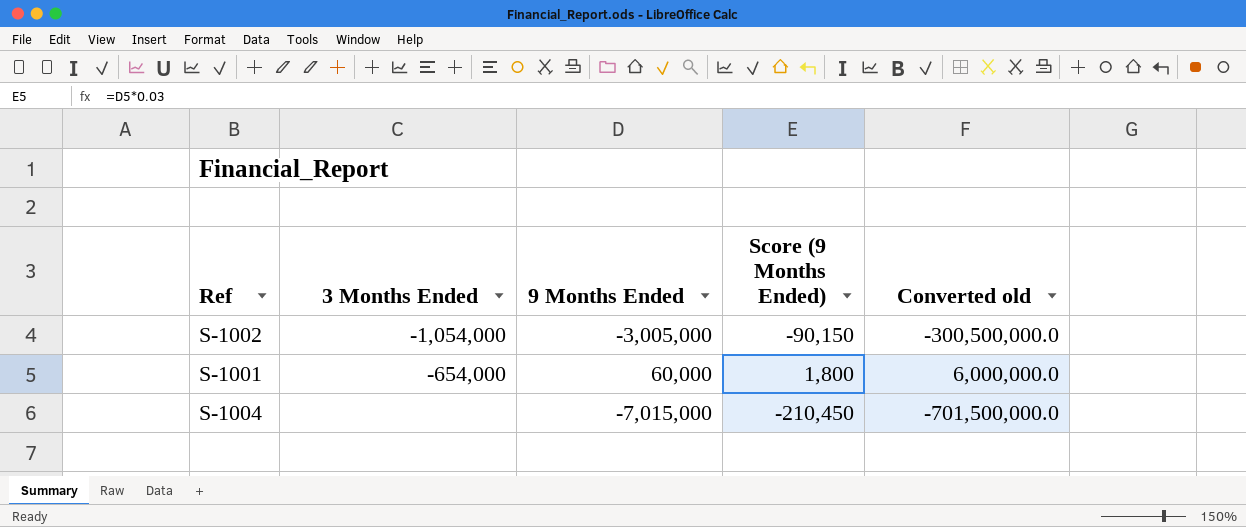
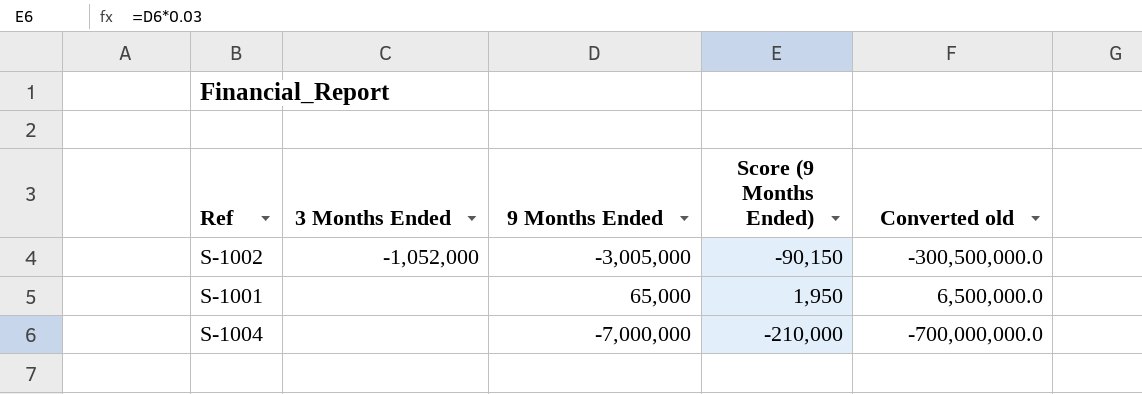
S-1002 | 3 Months Ended: -1,054,000 -> -1,052,000
S-1001 | 3 Months Ended: -654,000 -> none
S-1001 | 9 Months Ended: 60,000 -> 65,000
S-1001 | Score (9 Months Ended): 1,800 -> 1,950
S-1001 | Converted old: 6,000,000.0 -> 6,500,000.0
S-1004 | 9 Months Ended: -7,015,000 -> -7,000,000
S-1004 | Score (9 Months Ended): -210,450 -> -210,000
S-1004 | Converted old: -701,500,000.0 -> -700,000,000.0

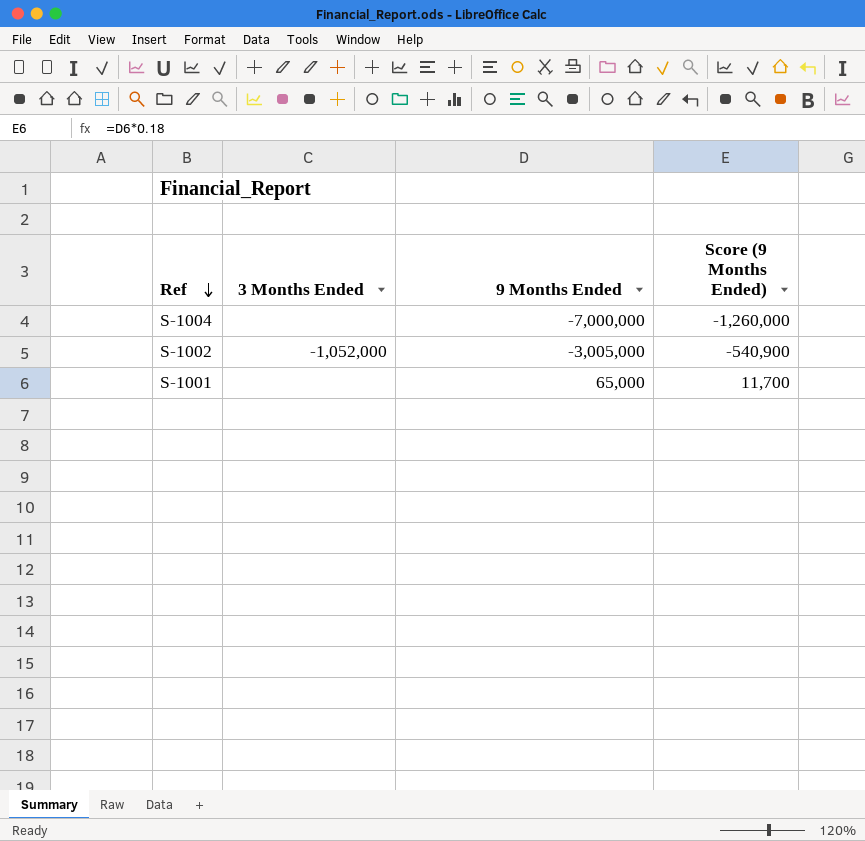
row order: none -> Ref descending
column Converted old | formula: [9 Months Ended] * 100 -> none
column Score (9 Months Ended) | formula: [9 Months Ended] * 0.03 -> [9 Months Ended] * 0.18

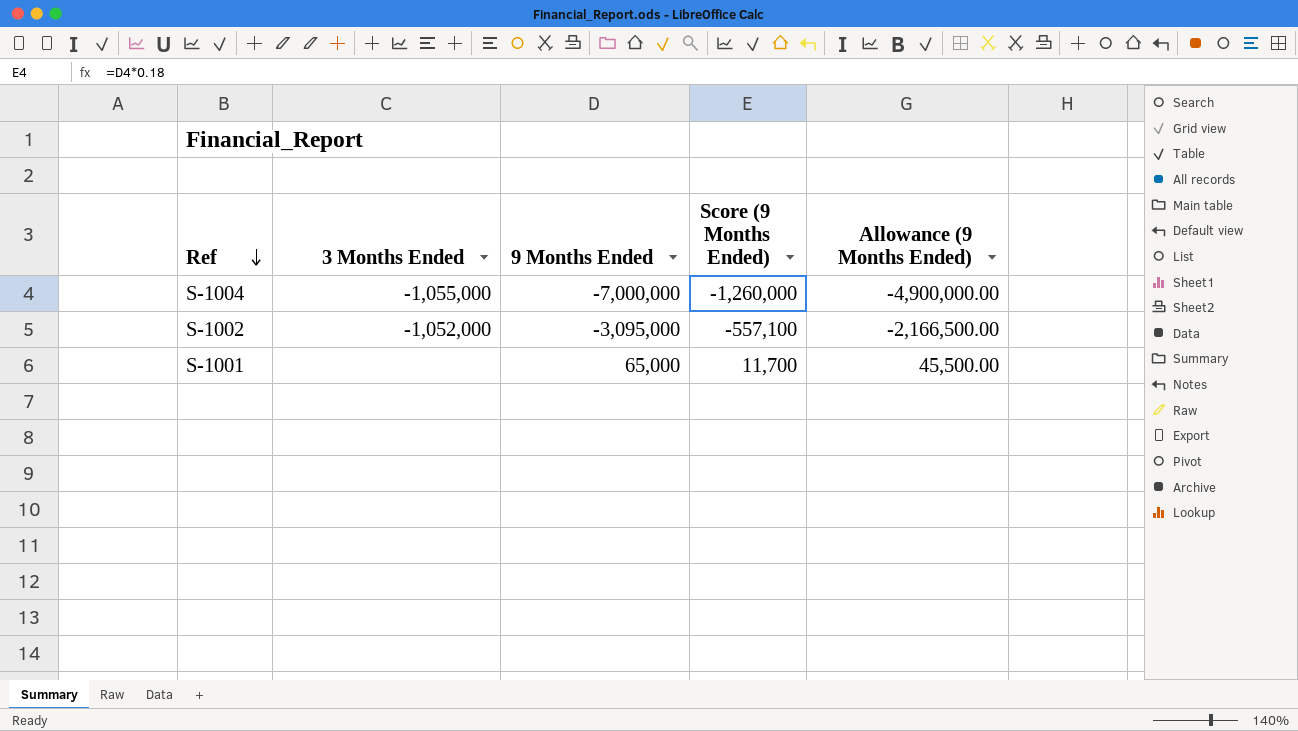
column Allowance (9 Months Ended) | formula: none -> [9 Months Ended] * 0.7
S-1004 | 3 Months Ended: none -> -1,055,000
S-1002 | 9 Months Ended: -3,005,000 -> -3,095,000
S-1002 | Score (9 Months Ended): -540,900 -> -557,100

